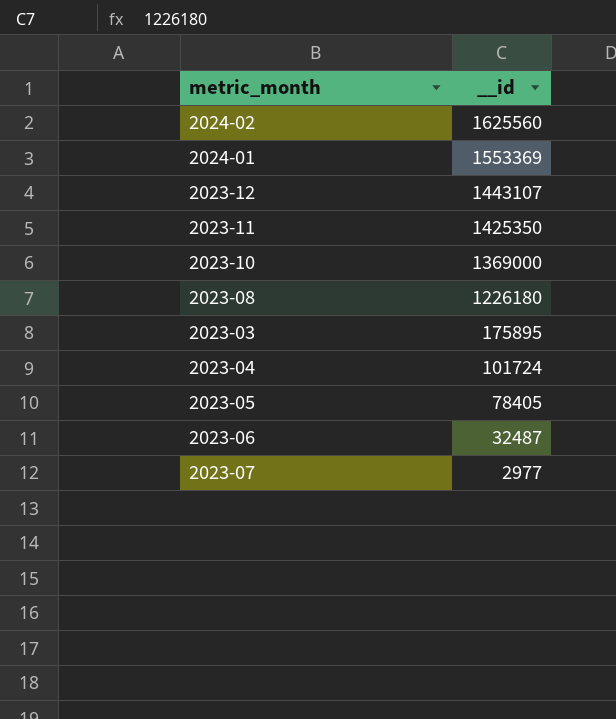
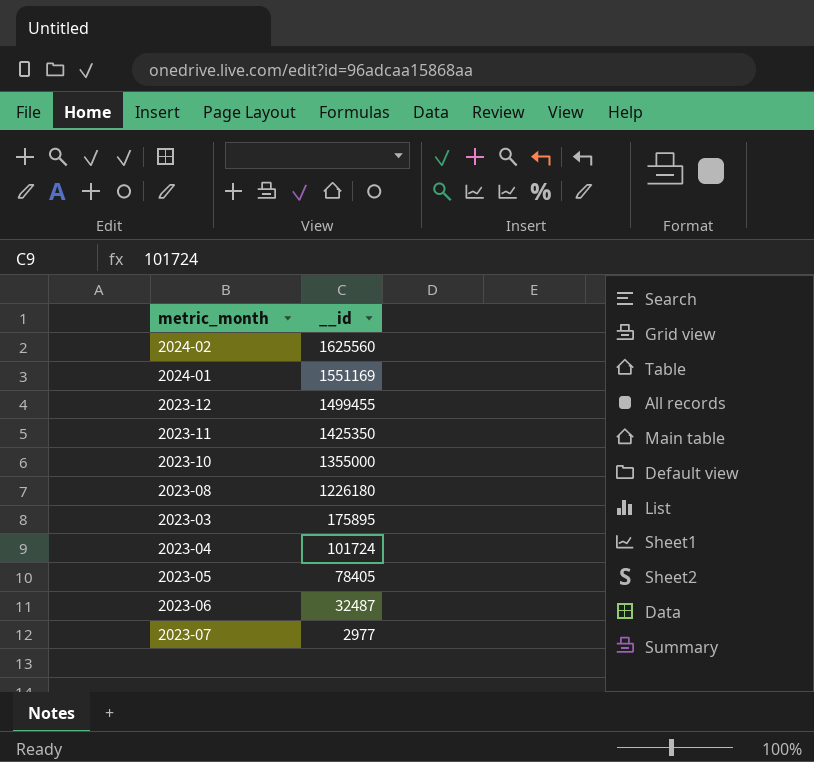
2024-01 | __id: 1553369 -> 1551169
2023-12 | __id: 1443107 -> 1499455
2023-10 | __id: 1369000 -> 1355000

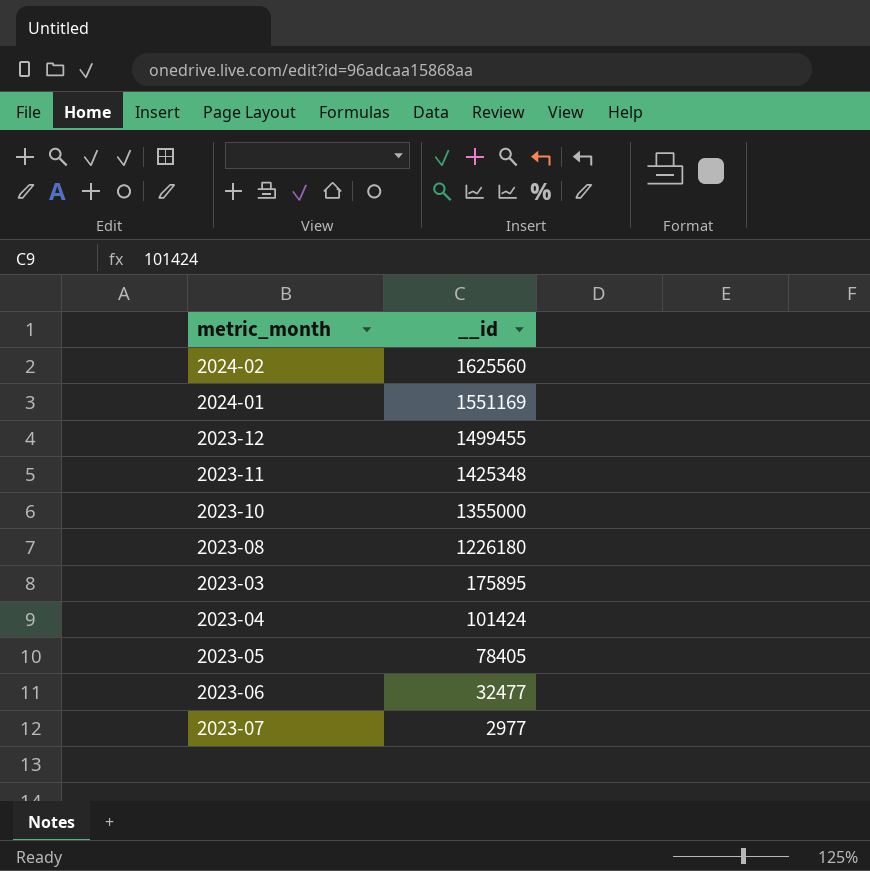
2023-11 | __id: 1425350 -> 1425348
2023-04 | __id: 101724 -> 101424
2023-06 | __id: 32487 -> 32477

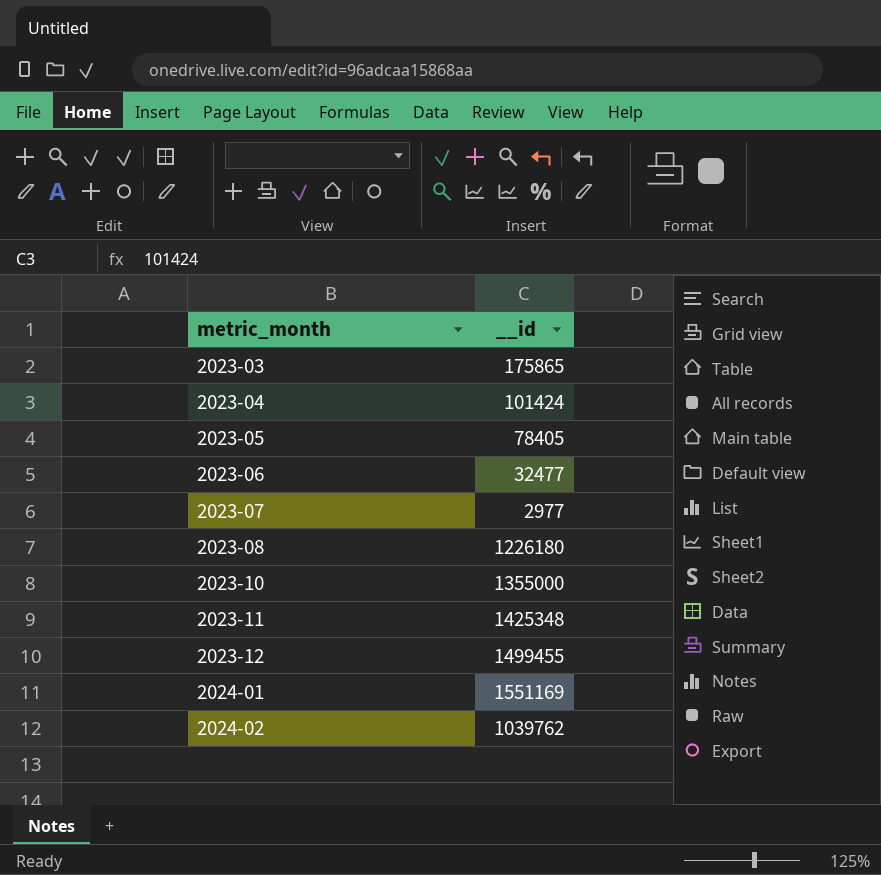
row order: __id descending -> metric_month ascending
2023-03 | __id: 175895 -> 175865
2024-02 | __id: 1625560 -> 1039762

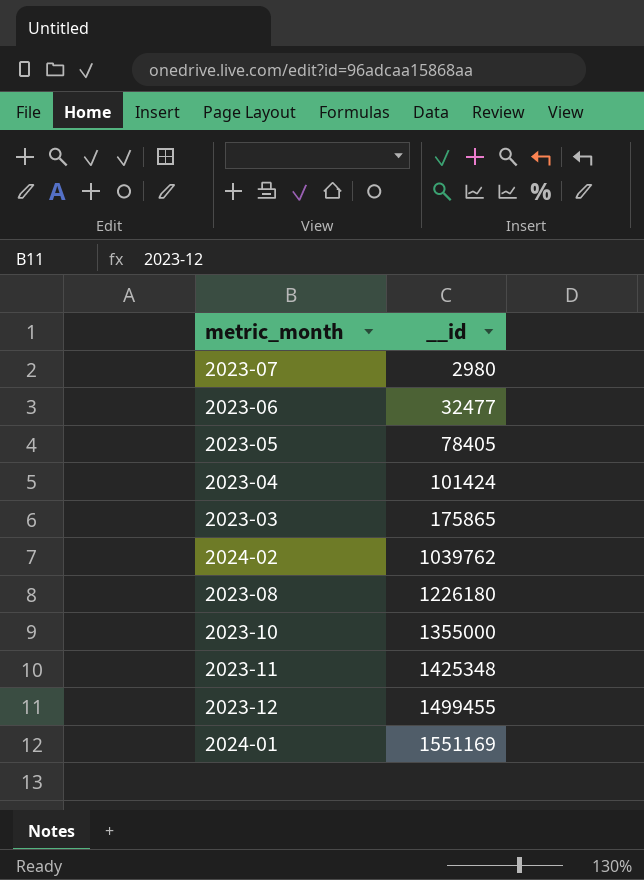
row order: metric_month ascending -> __id ascending
2023-07 | __id: 2977 -> 2980

